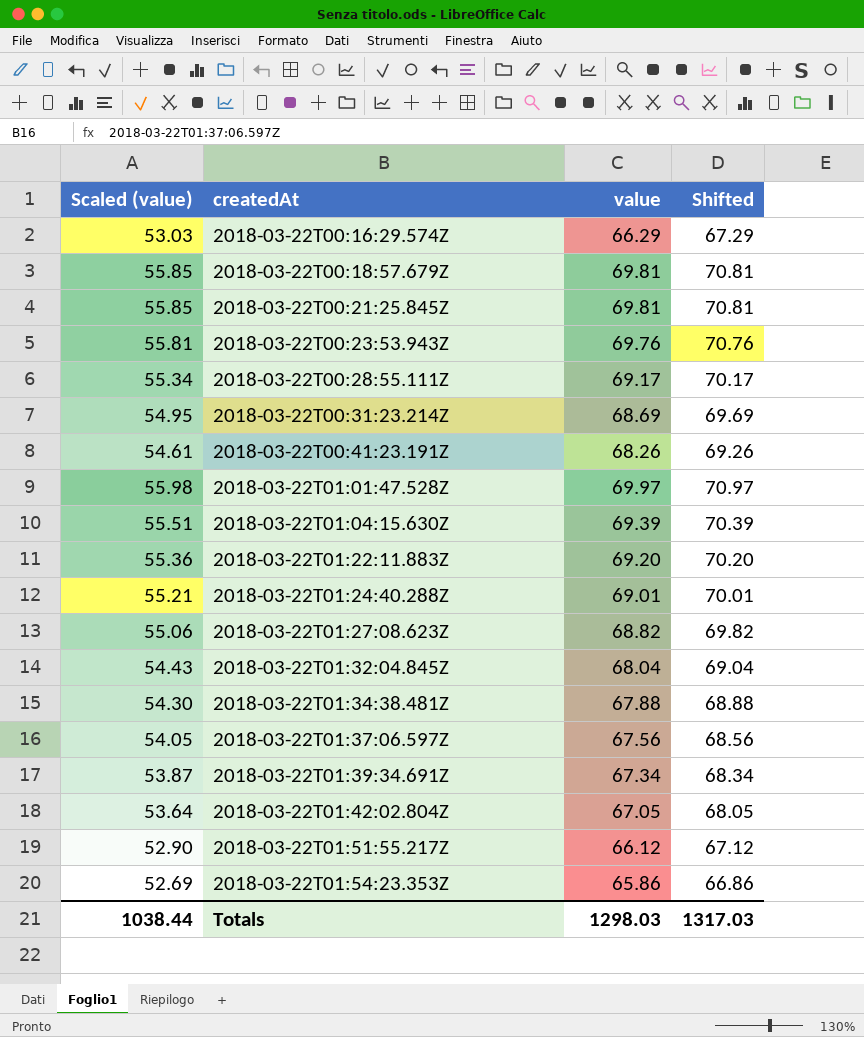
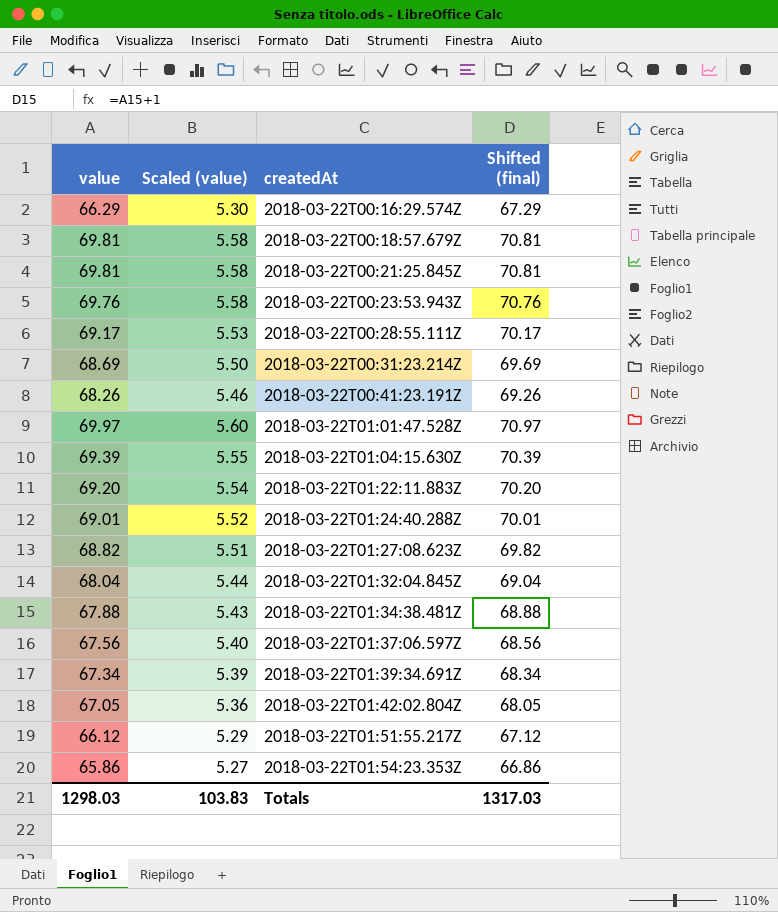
column value | position: 3 -> 1
column Scaled (value) | formula: [value] * 0.8 -> [value] * 0.08
column name: Shifted -> Shifted (final)
Totals | Scaled (value): 1038.44 -> 103.83

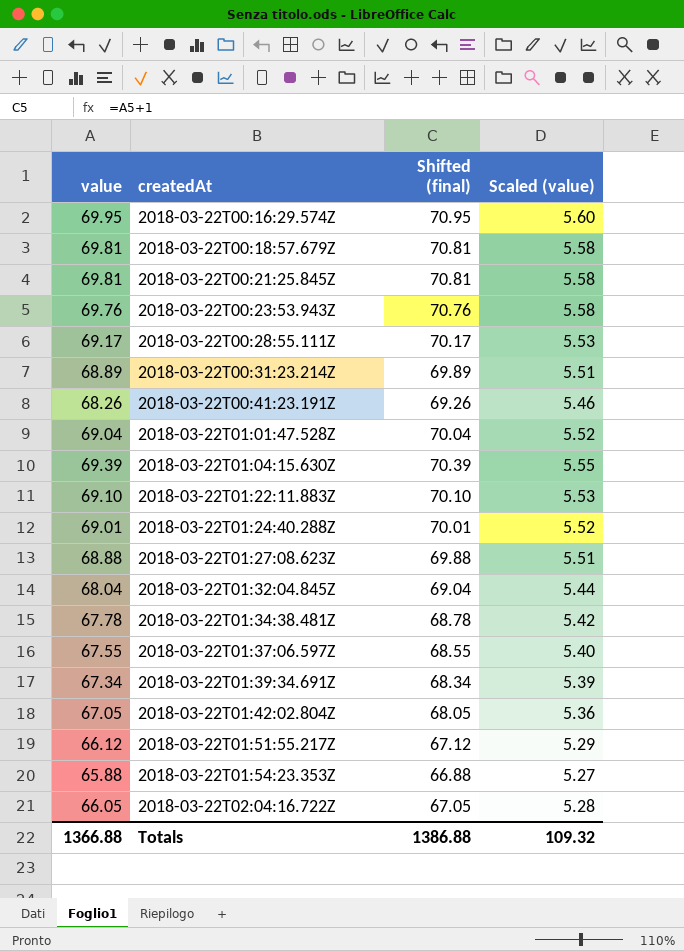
column Scaled (value) | position: 2 -> 4
2018-03-22T00:16:29.574Z | value: 66.29 -> 69.95
2018-03-22T00:16:29.574Z | Shifted (final): 67.29 -> 70.95
2018-03-22T00:16:29.574Z | Scaled (value): 5.30 -> 5.60
2018-03-22T00:31:23.214Z | value: 68.69 -> 68.89
2018-03-22T00:31:23.214Z | Shifted (final): 69.69 -> 69.89
2018-03-22T00:31:23.214Z | Scaled (value): 5.50 -> 5.51
2018-03-22T01:01:47.528Z | value: 69.97 -> 69.04
2018-03-22T01:01:47.528Z | Shifted (final): 70.97 -> 70.04
2018-03-22T01:01:47.528Z | Scaled (value): 5.60 -> 5.52
2018-03-22T01:22:11.883Z | value: 69.20 -> 69.10
2018-03-22T01:22:11.883Z | Shifted (final): 70.20 -> 70.10
2018-03-22T01:22:11.883Z | Scaled (value): 5.54 -> 5.53
2018-03-22T01:27:08.623Z | value: 68.82 -> 68.88
2018-03-22T01:27:08.623Z | Shifted (final): 69.82 -> 69.88
2018-03-22T01:34:38.481Z | value: 67.88 -> 67.78
2018-03-22T01:34:38.481Z | Shifted (final): 68.88 -> 68.78
2018-03-22T01:34:38.481Z | Scaled (value): 5.43 -> 5.42
2018-03-22T01:37:06.597Z | value: 67.56 -> 67.55
2018-03-22T01:37:06.597Z | Shifted (final): 68.56 -> 68.55
2018-03-22T01:54:23.353Z | value: 65.86 -> 65.88
2018-03-22T01:54:23.353Z | Shifted (final): 66.86 -> 66.88
row 2018-03-22T02:04:16.722Z: none -> 66.05 | 67.05 | 5.28
Totals | value: 1298.03 -> 1366.88
Totals | Shifted (final): 1317.03 -> 1386.88
Totals | Scaled (value): 103.83 -> 109.32

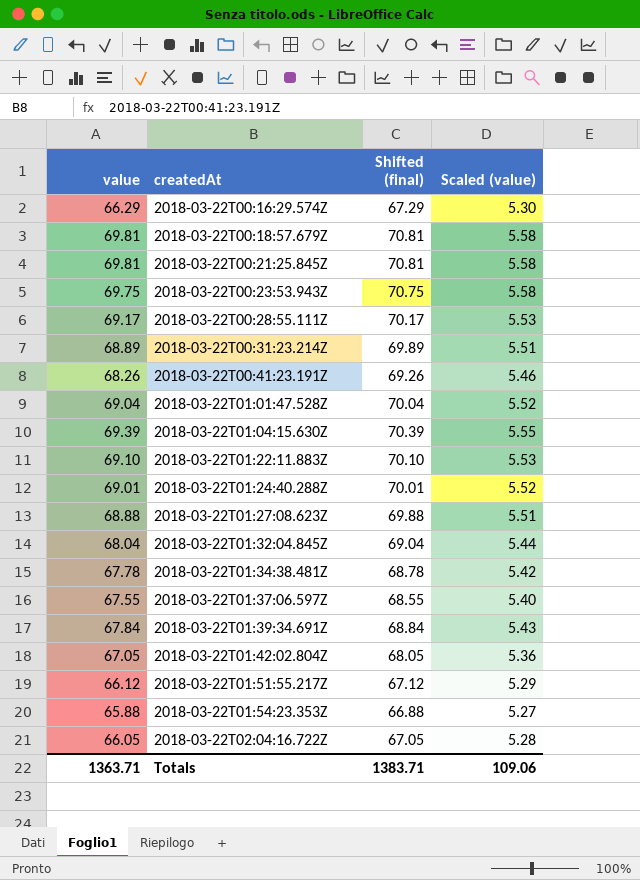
2018-03-22T00:16:29.574Z | value: 69.95 -> 66.29
2018-03-22T00:16:29.574Z | Shifted (final): 70.95 -> 67.29
2018-03-22T00:16:29.574Z | Scaled (value): 5.60 -> 5.30
2018-03-22T00:23:53.943Z | value: 69.76 -> 69.75
2018-03-22T00:23:53.943Z | Shifted (final): 70.76 -> 70.75
2018-03-22T01:39:34.691Z | value: 67.34 -> 67.84
2018-03-22T01:39:34.691Z | Shifted (final): 68.34 -> 68.84
2018-03-22T01:39:34.691Z | Scaled (value): 5.39 -> 5.43
Totals | value: 1366.88 -> 1363.71
Totals | Shifted (final): 1386.88 -> 1383.71
Totals | Scaled (value): 109.32 -> 109.06

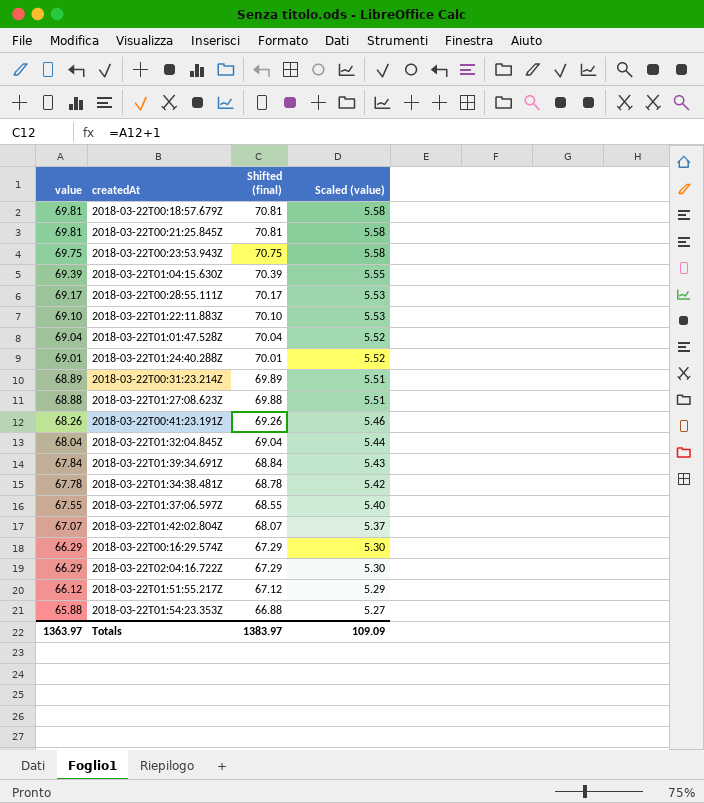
row order: createdAt ascending -> value descending
2018-03-22T01:42:02.804Z | value: 67.05 -> 67.07
2018-03-22T01:42:02.804Z | Shifted (final): 68.05 -> 68.07
2018-03-22T01:42:02.804Z | Scaled (value): 5.36 -> 5.37
2018-03-22T02:04:16.722Z | value: 66.05 -> 66.29
2018-03-22T02:04:16.722Z | Shifted (final): 67.05 -> 67.29
2018-03-22T02:04:16.722Z | Scaled (value): 5.28 -> 5.30
Totals | value: 1363.71 -> 1363.97
Totals | Shifted (final): 1383.71 -> 1383.97
Totals | Scaled (value): 109.06 -> 109.09

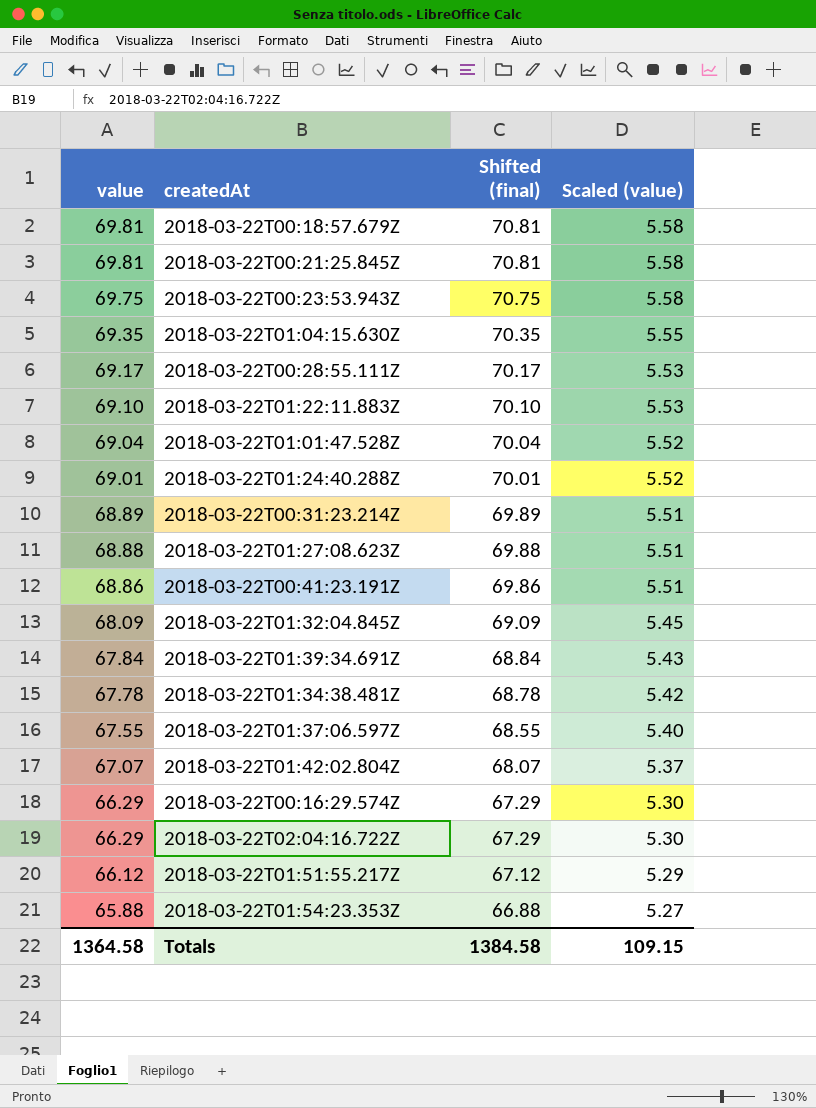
2018-03-22T01:04:15.630Z | value: 69.39 -> 69.35
2018-03-22T01:04:15.630Z | Shifted (final): 70.39 -> 70.35
2018-03-22T00:41:23.191Z | value: 68.26 -> 68.86
2018-03-22T00:41:23.191Z | Shifted (final): 69.26 -> 69.86
2018-03-22T00:41:23.191Z | Scaled (value): 5.46 -> 5.51
2018-03-22T01:32:04.845Z | value: 68.04 -> 68.09
2018-03-22T01:32:04.845Z | Shifted (final): 69.04 -> 69.09
2018-03-22T01:32:04.845Z | Scaled (value): 5.44 -> 5.45
Totals | value: 1363.97 -> 1364.58
Totals | Shifted (final): 1383.97 -> 1384.58
Totals | Scaled (value): 109.09 -> 109.15

